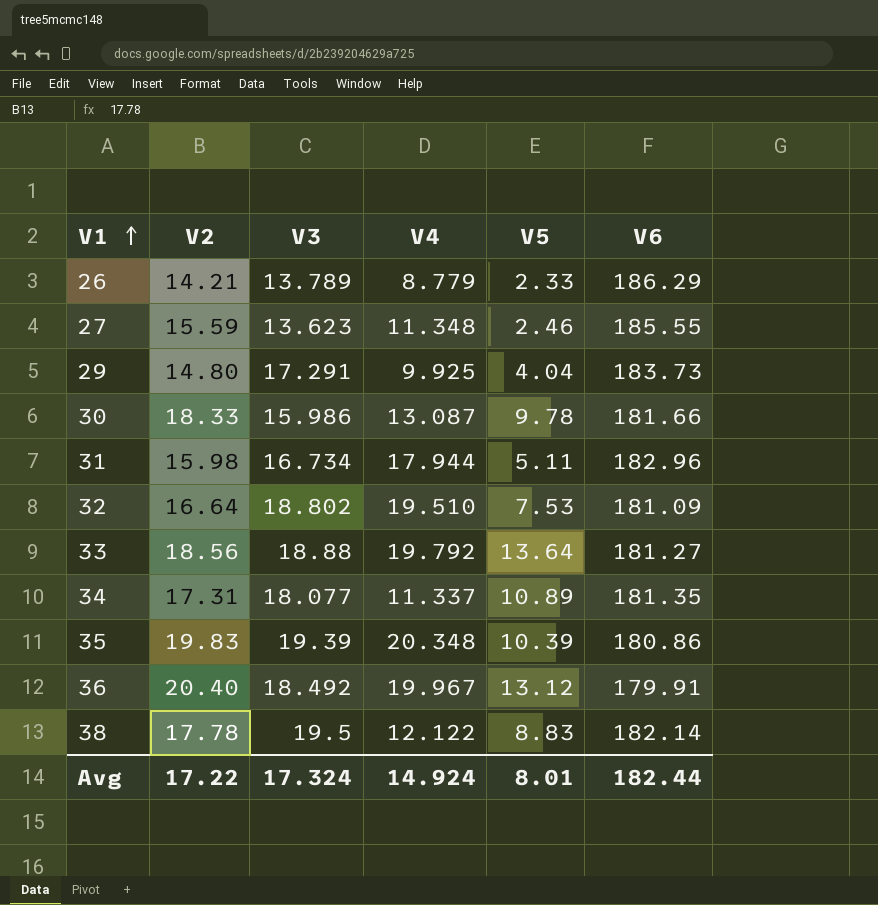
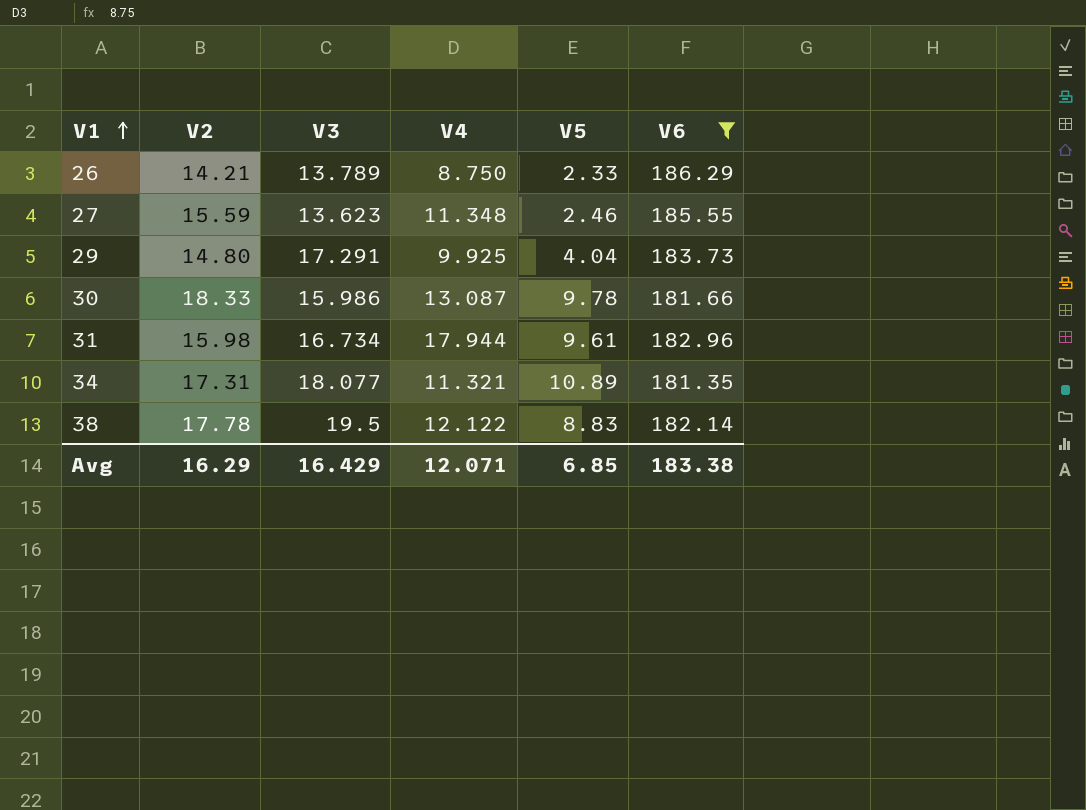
filter: none -> V6 >= 181.35
26 | V4: 8.779 -> 8.750
31 | V5: 5.11 -> 9.61
34 | V4: 11.337 -> 11.321
Avg | V2: 17.22 -> 16.29
Avg | V3: 17.324 -> 16.429
Avg | V4: 14.924 -> 12.071
Avg | V5: 8.01 -> 6.85
Avg | V6: 182.44 -> 183.38

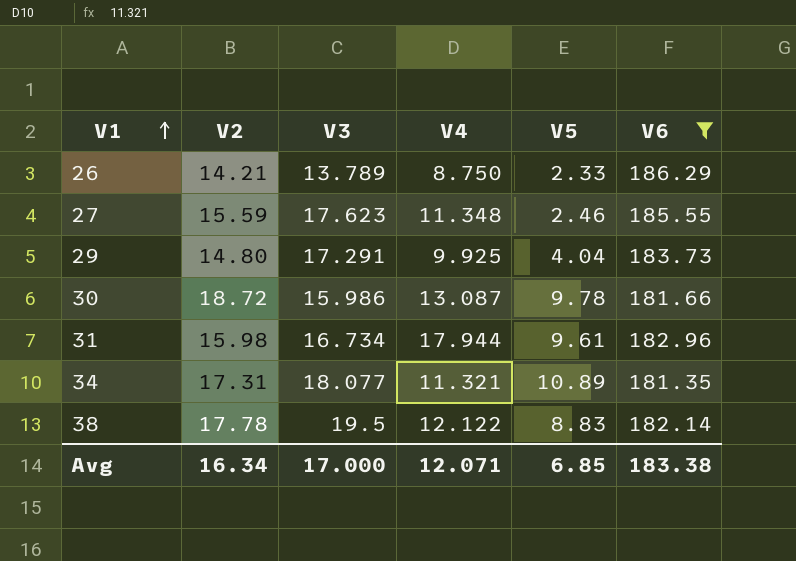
27 | V3: 13.623 -> 17.623
30 | V2: 18.33 -> 18.72
Avg | V2: 16.29 -> 16.34
Avg | V3: 16.429 -> 17.000

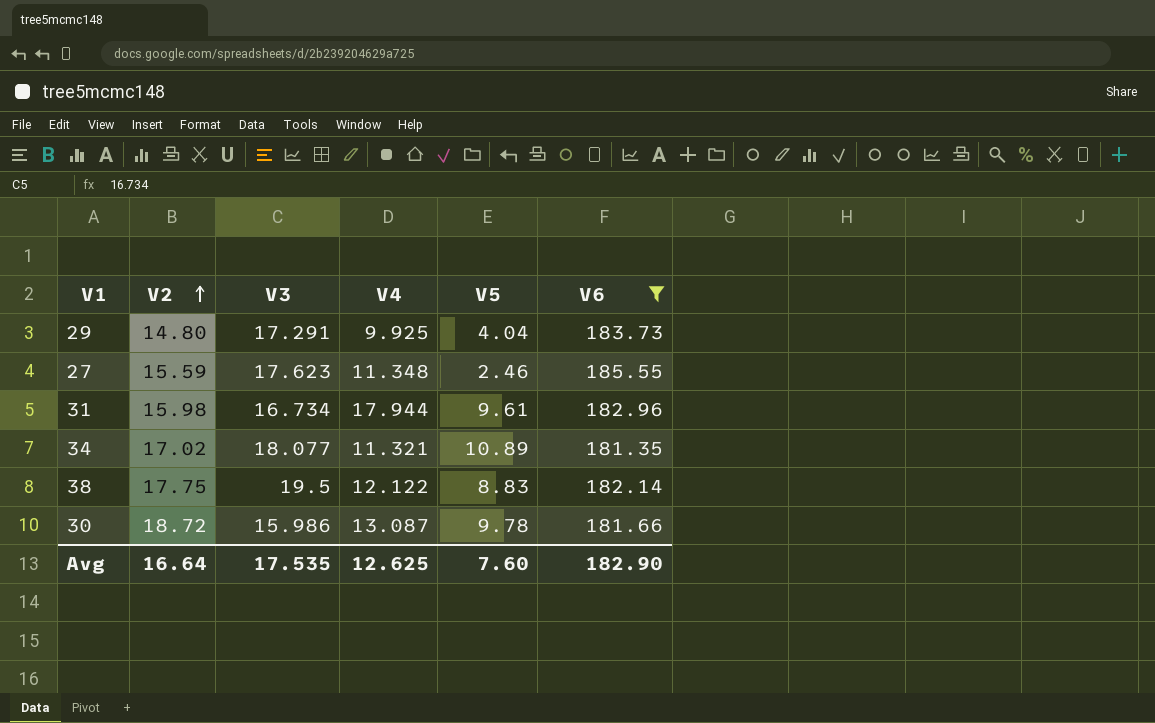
row order: V1 ascending -> V2 ascending
row 26: 14.21 | 13.789 | 8.750 | 2.33 | 186.29 -> none
34 | V2: 17.31 -> 17.02
38 | V2: 17.78 -> 17.75
Avg | V2: 16.34 -> 16.64
Avg | V3: 17.000 -> 17.535
Avg | V4: 12.071 -> 12.625
Avg | V5: 6.85 -> 7.60
Avg | V6: 183.38 -> 182.90

